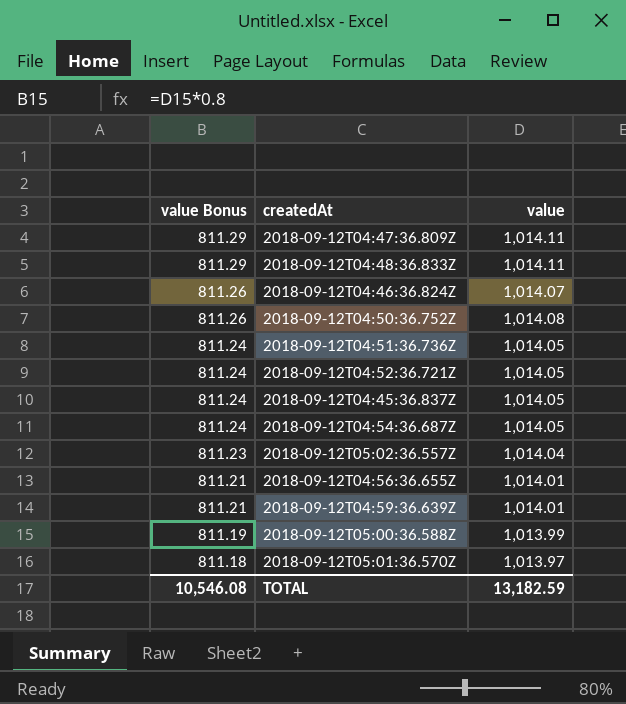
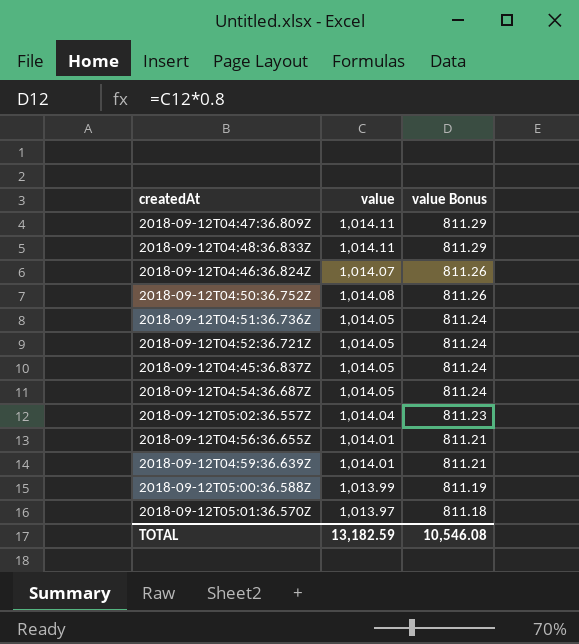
column value Bonus | position: 1 -> 3

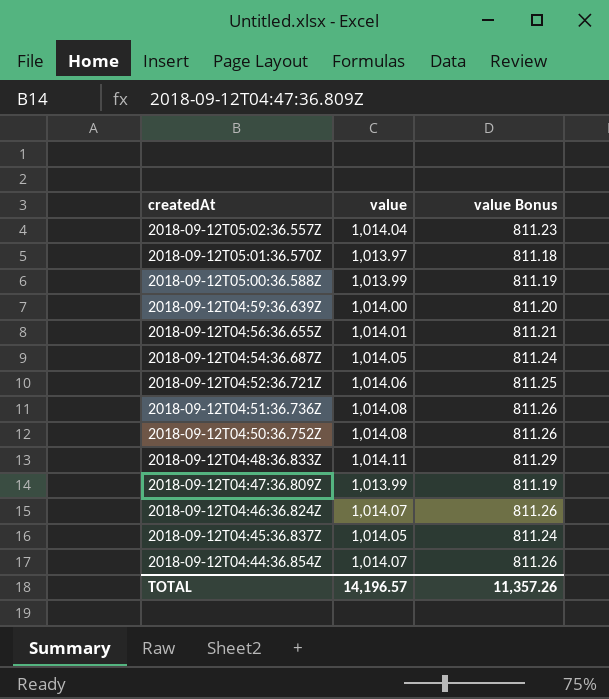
row order: value Bonus descending -> createdAt descending
2018-09-12T04:59:36.639Z | value: 1,014.01 -> 1,014.00
2018-09-12T04:59:36.639Z | value Bonus: 811.21 -> 811.20
2018-09-12T04:52:36.721Z | value: 1,014.05 -> 1,014.06
2018-09-12T04:52:36.721Z | value Bonus: 811.24 -> 811.25
2018-09-12T04:51:36.736Z | value: 1,014.05 -> 1,014.08
2018-09-12T04:51:36.736Z | value Bonus: 811.24 -> 811.26
2018-09-12T04:47:36.809Z | value: 1,014.11 -> 1,013.99
2018-09-12T04:47:36.809Z | value Bonus: 811.29 -> 811.19
row 2018-09-12T04:44:36.854Z: none -> 1,014.07 | 811.26
TOTAL | value: 13,182.59 -> 14,196.57
TOTAL | value Bonus: 10,546.08 -> 11,357.26

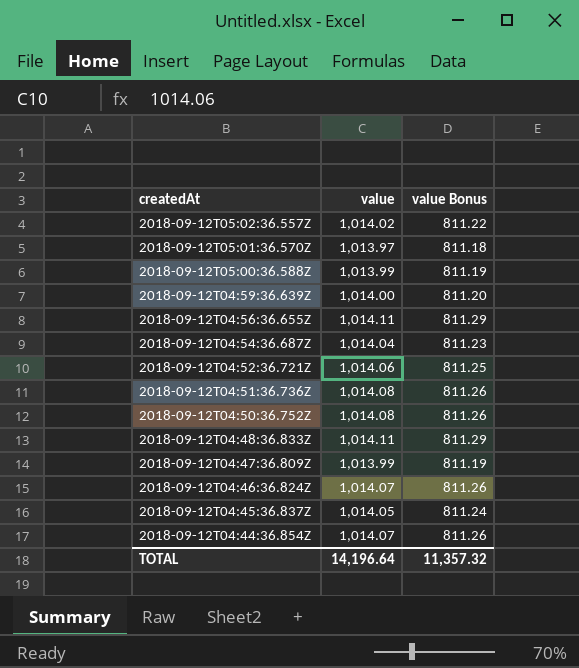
2018-09-12T05:02:36.557Z | value: 1,014.04 -> 1,014.02
2018-09-12T05:02:36.557Z | value Bonus: 811.23 -> 811.22
2018-09-12T04:56:36.655Z | value: 1,014.01 -> 1,014.11
2018-09-12T04:56:36.655Z | value Bonus: 811.21 -> 811.29
2018-09-12T04:54:36.687Z | value: 1,014.05 -> 1,014.04
2018-09-12T04:54:36.687Z | value Bonus: 811.24 -> 811.23
TOTAL | value: 14,196.57 -> 14,196.64
TOTAL | value Bonus: 11,357.26 -> 11,357.32

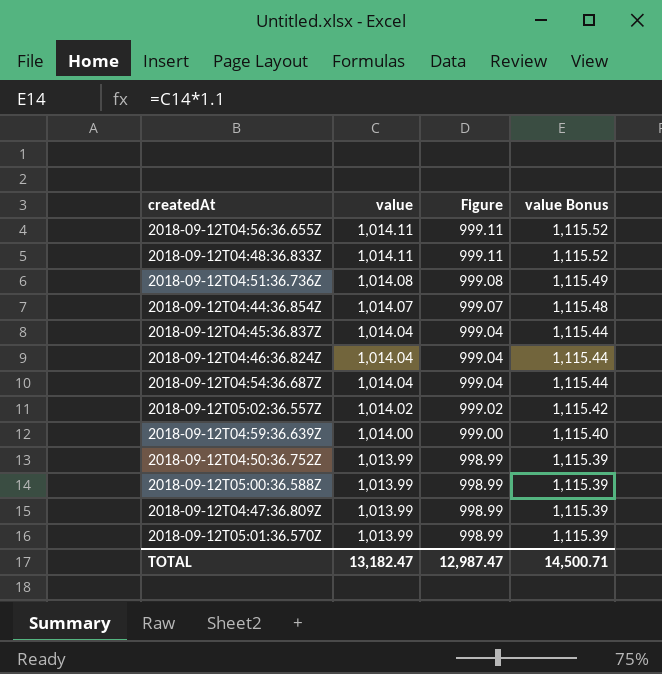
row order: createdAt descending -> value descending
column Figure | formula: none -> [value] - 15
column value Bonus | formula: [value] * 0.8 -> [value] * 1.1
row 2018-09-12T04:52:36.721Z: 1,014.06 | 811.25 -> none
2018-09-12T04:45:36.837Z | value: 1,014.05 -> 1,014.04
2018-09-12T04:46:36.824Z | value: 1,014.07 -> 1,014.04
2018-09-12T04:50:36.752Z | value: 1,014.08 -> 1,013.99
2018-09-12T05:01:36.570Z | value: 1,013.97 -> 1,013.99
TOTAL | value: 14,196.64 -> 13,182.47
TOTAL | value Bonus: 11,357.32 -> 14,500.71

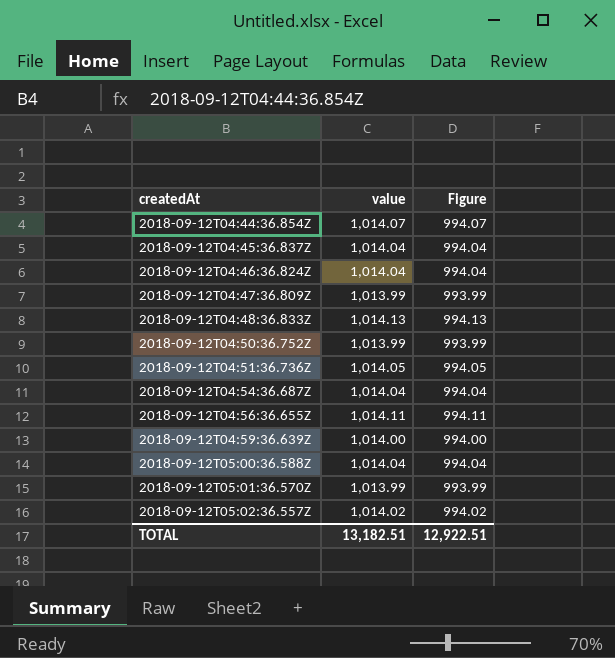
row order: value descending -> createdAt ascending
column value Bonus | formula: [value] * 1.1 -> none
column Figure | formula: [value] - 15 -> [value] - 20
2018-09-12T04:48:36.833Z | value: 1,014.11 -> 1,014.13
2018-09-12T04:51:36.736Z | value: 1,014.08 -> 1,014.05
2018-09-12T05:00:36.588Z | value: 1,013.99 -> 1,014.04
TOTAL | value: 13,182.47 -> 13,182.51
TOTAL | Figure: 12,987.47 -> 12,922.51

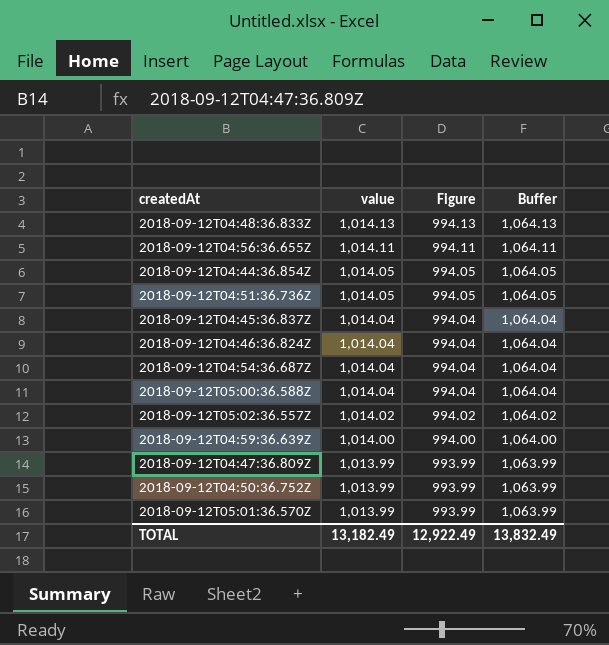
row order: createdAt ascending -> value descending
column Buffer | formula: none -> [value] + 50
2018-09-12T04:44:36.854Z | value: 1,014.07 -> 1,014.05
2018-09-12T04:44:36.854Z | Figure: 994.07 -> 994.05
TOTAL | value: 13,182.51 -> 13,182.49
TOTAL | Figure: 12,922.51 -> 12,922.49

